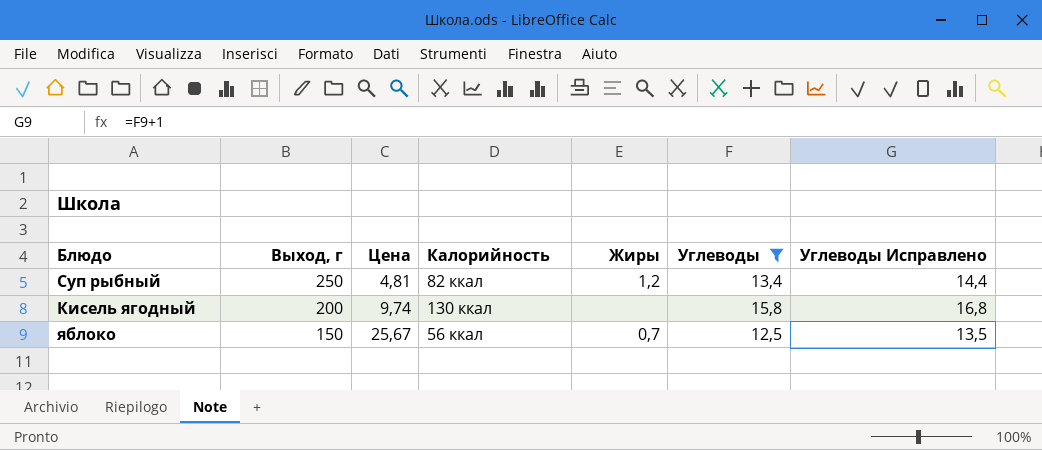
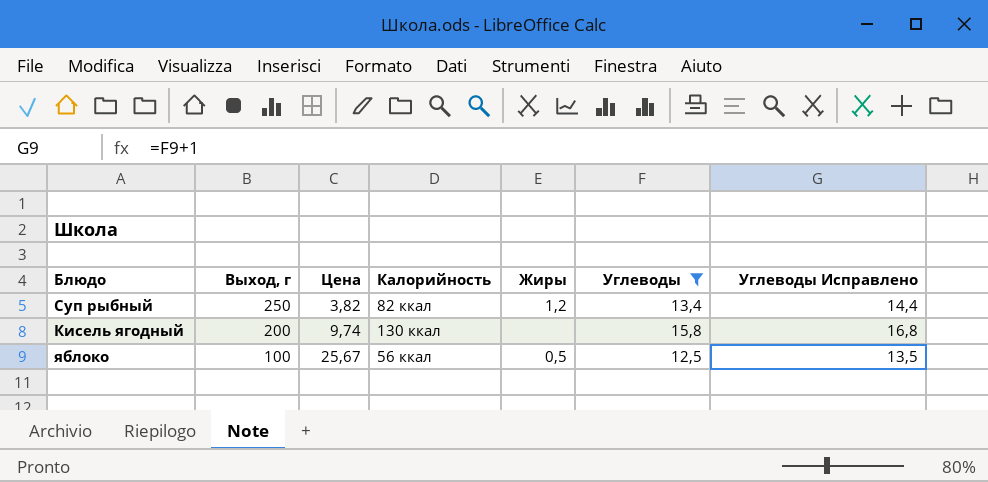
Суп рыбный | Цена: 4,81 -> 3,82
яблоко | Выход, г: 150 -> 100
яблоко | Жиры: 0,7 -> 0,5

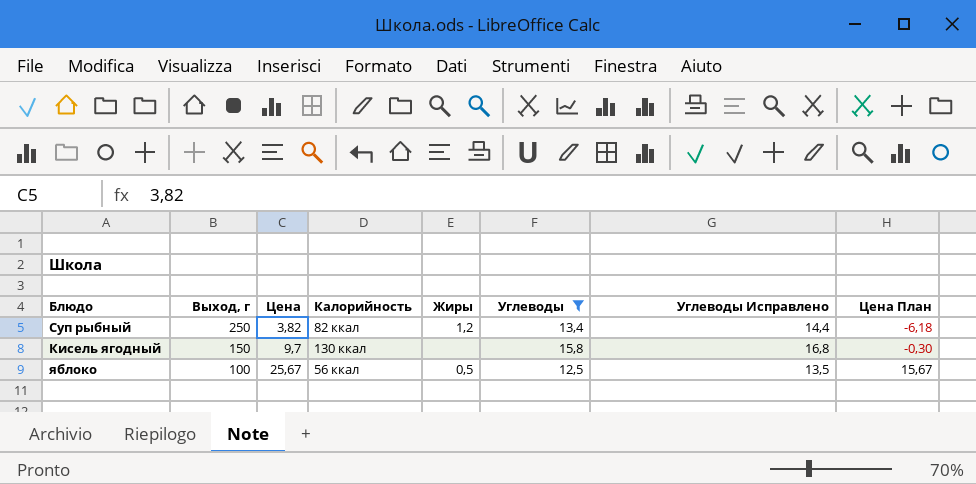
column Цена План | formula: none -> [Цена] - 10
Кисель ягодный | Выход, г: 200 -> 150
Кисель ягодный | Цена: 9,74 -> 9,7

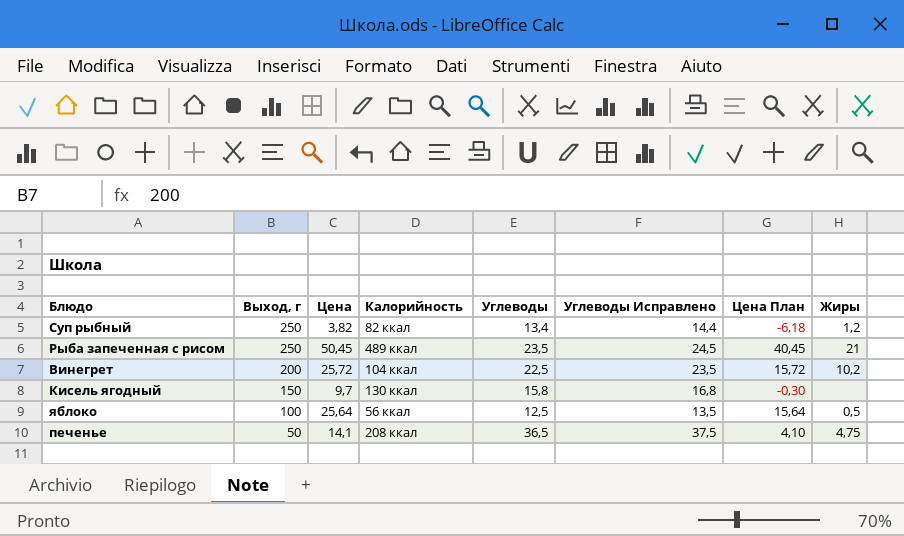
filter: Углеводы <= 15,8 -> none
column Жиры | position: 5 -> 8
яблоко | Цена: 25,67 -> 25,64
яблоко | Цена План: 15,67 -> 15,64

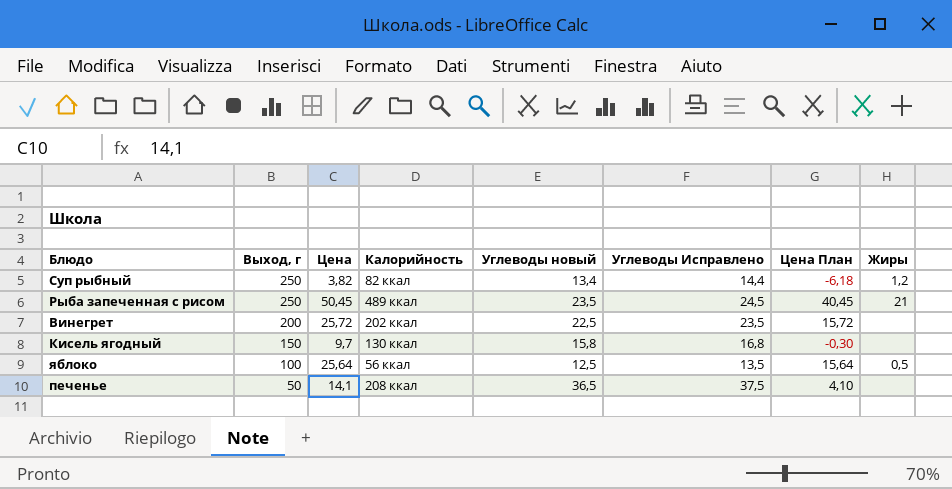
column name: Углеводы -> Углеводы новый
Винегрет | Калорийность: 104 ккал -> 202 ккал
Винегрет | Жиры: 10,2 -> none
печенье | Жиры: 4,75 -> none

